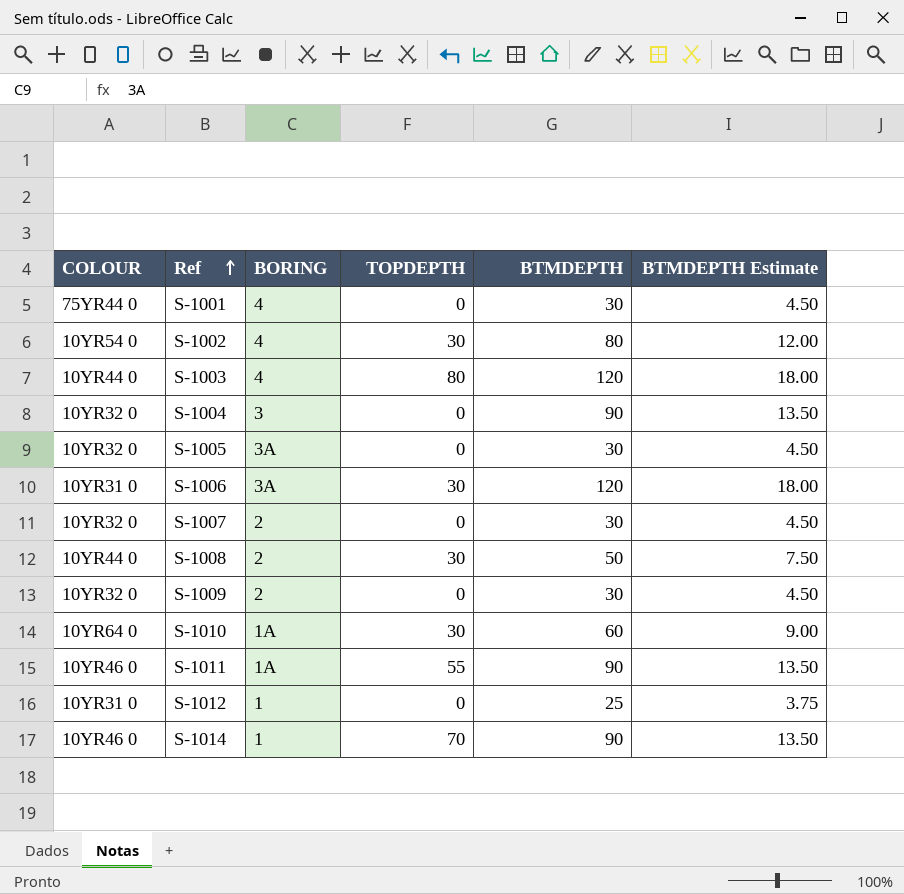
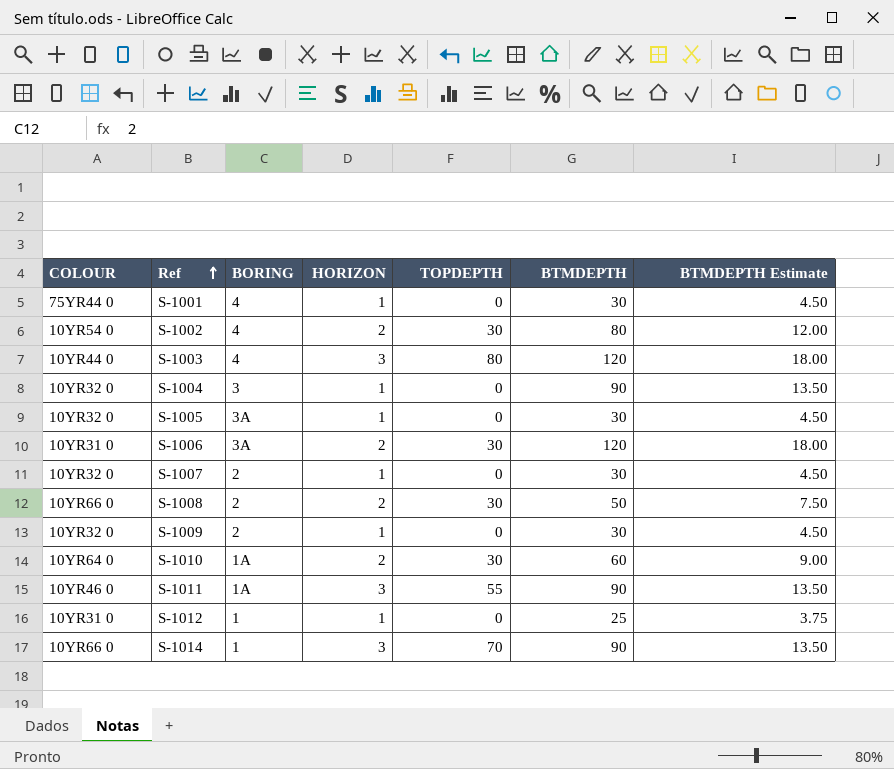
column HORIZON | position: none -> 4
S-1008 | COLOUR: 10YR44 0 -> 10YR66 0
S-1014 | COLOUR: 10YR46 0 -> 10YR66 0

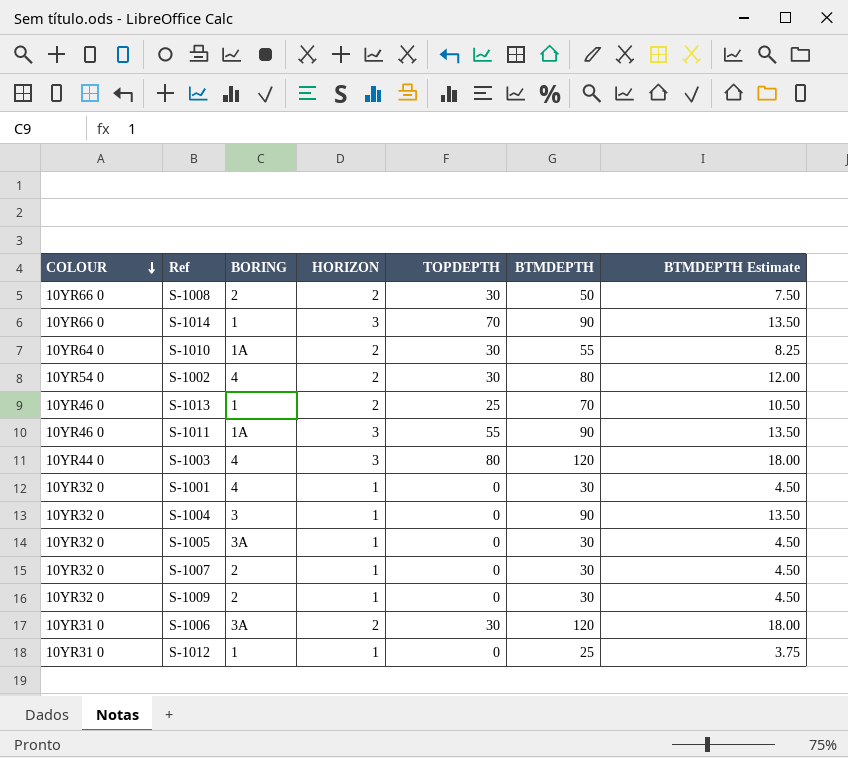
row order: Ref ascending -> COLOUR descending
S-1010 | BTMDEPTH: 60 -> 55
S-1010 | BTMDEPTH Estimate: 9.00 -> 8.25
row S-1013: none -> 10YR46 0 | 1 | 2 | 25 | 70 | 10.50
S-1001 | COLOUR: 75YR44 0 -> 10YR32 0

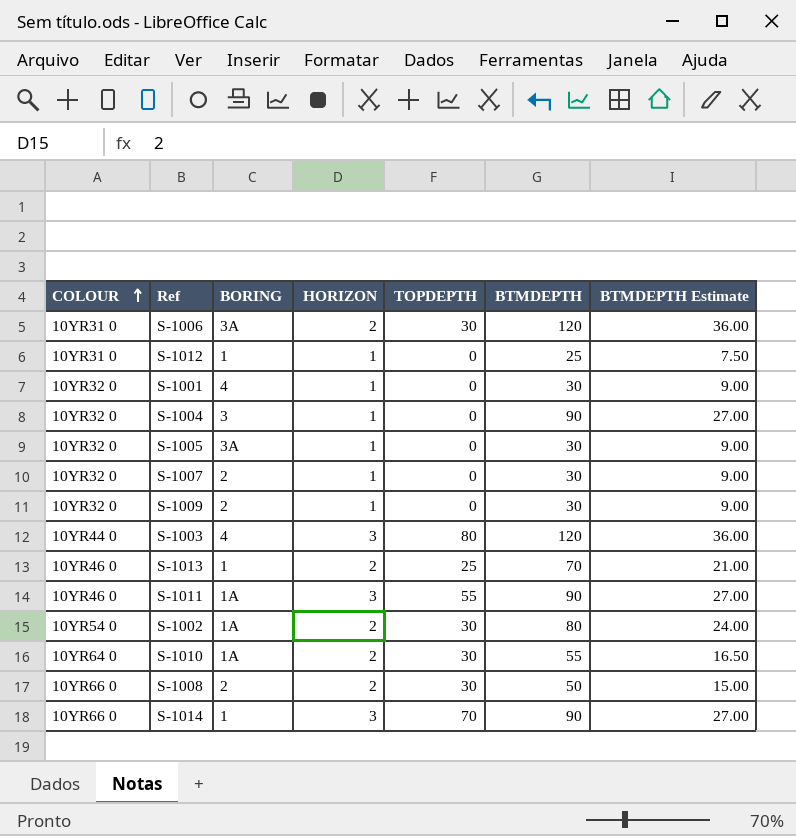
row order: COLOUR descending -> COLOUR ascending
column BTMDEPTH Estimate | formula: [BTMDEPTH] * 0.15 -> [BTMDEPTH] * 0.3
S-1002 | BORING: 4 -> 1A

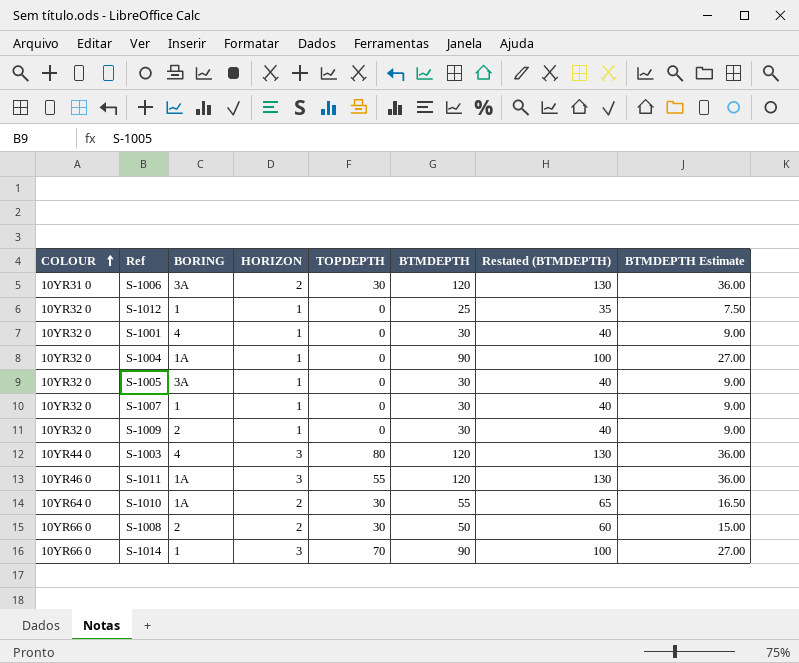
column Restated (BTMDEPTH) | formula: none -> [BTMDEPTH] + 10
row S-1013: 10YR46 0 | 1 | 2 | 25 | 70 | 21.00 -> none
row S-1002: 10YR54 0 | 1A | 2 | 30 | 80 | 24.00 -> none
S-1012 | COLOUR: 10YR31 0 -> 10YR32 0
S-1004 | BORING: 3 -> 1A
S-1007 | BORING: 2 -> 1
S-1011 | BTMDEPTH: 90 -> 120
S-1011 | BTMDEPTH Estimate: 27.00 -> 36.00

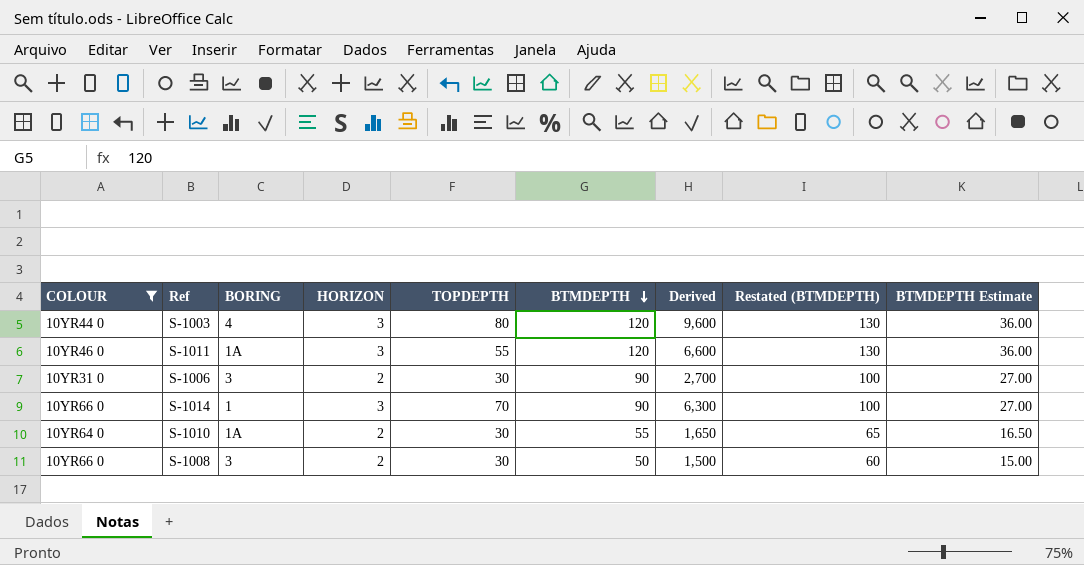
filter: none -> COLOUR != 10YR32 0
row order: COLOUR ascending -> BTMDEPTH descending
column Derived | formula: none -> [TOPDEPTH] * [BTMDEPTH]
S-1006 | BORING: 3A -> 3
S-1006 | BTMDEPTH: 120 -> 90
S-1006 | Restated (BTMDEPTH): 130 -> 100
S-1006 | BTMDEPTH Estimate: 36.00 -> 27.00
S-1008 | BORING: 2 -> 3

